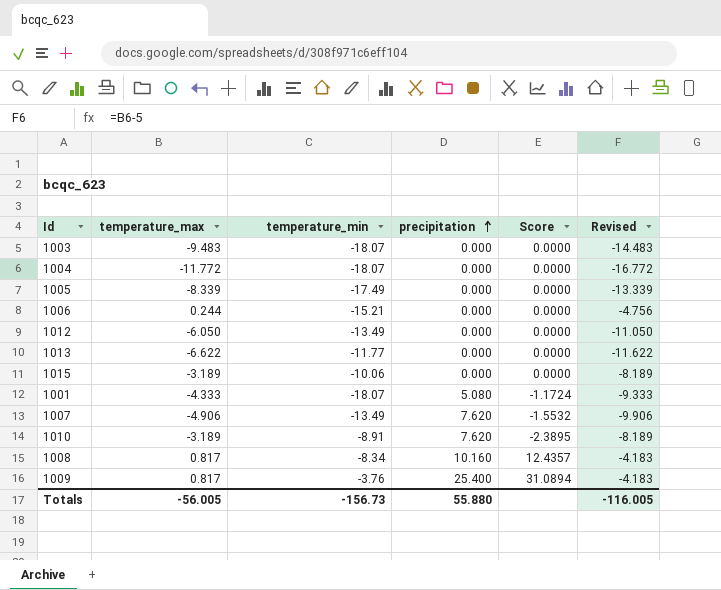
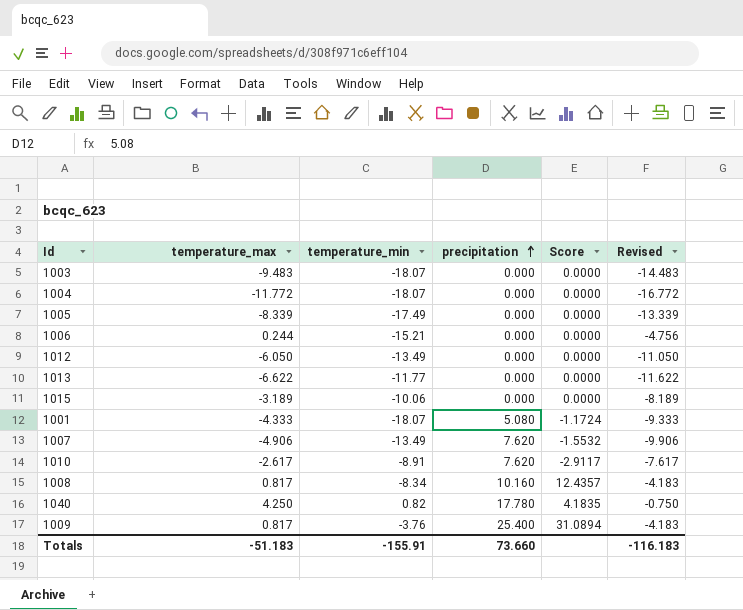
1010 | temperature_max: -3.189 -> -2.617
1010 | Score: -2.3895 -> -2.9117
1010 | Revised: -8.189 -> -7.617
row 1040: none -> 4.250 | 0.82 | 17.780 | 4.1835 | -0.750
Totals | temperature_max: -56.005 -> -51.183
Totals | temperature_min: -156.73 -> -155.91
Totals | precipitation: 55.880 -> 73.660
Totals | Revised: -116.005 -> -116.183

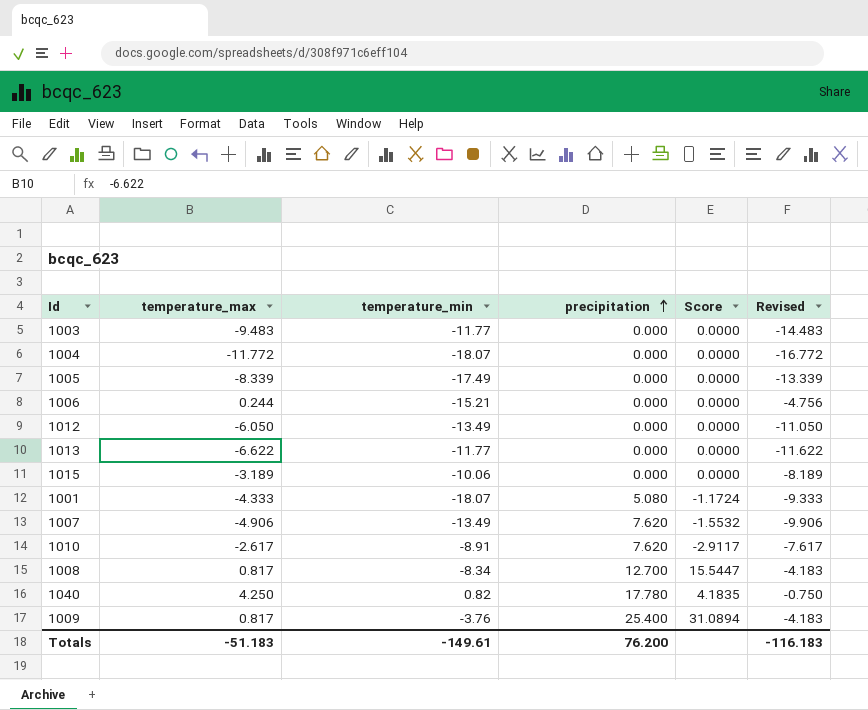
1003 | temperature_min: -18.07 -> -11.77
1008 | precipitation: 10.160 -> 12.700
1008 | Score: 12.4357 -> 15.5447
Totals | temperature_min: -155.91 -> -149.61
Totals | precipitation: 73.660 -> 76.200

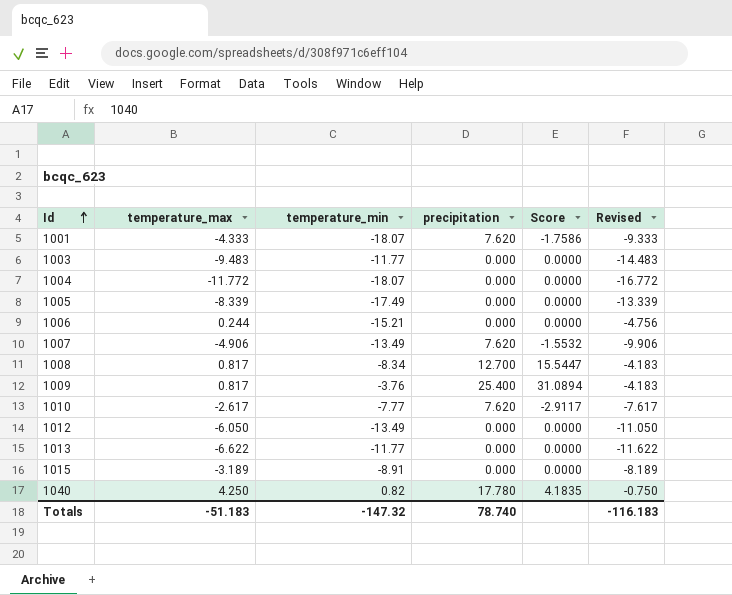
row order: precipitation ascending -> Id ascending
1001 | precipitation: 5.080 -> 7.620
1001 | Score: -1.1724 -> -1.7586
1010 | temperature_min: -8.91 -> -7.77
1015 | temperature_min: -10.06 -> -8.91
Totals | temperature_min: -149.61 -> -147.32
Totals | precipitation: 76.200 -> 78.740

